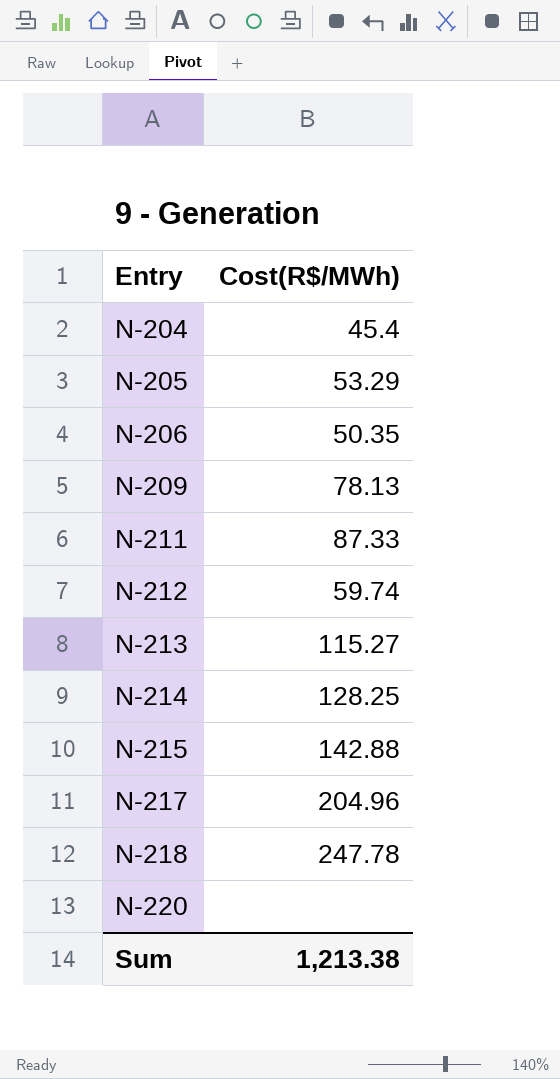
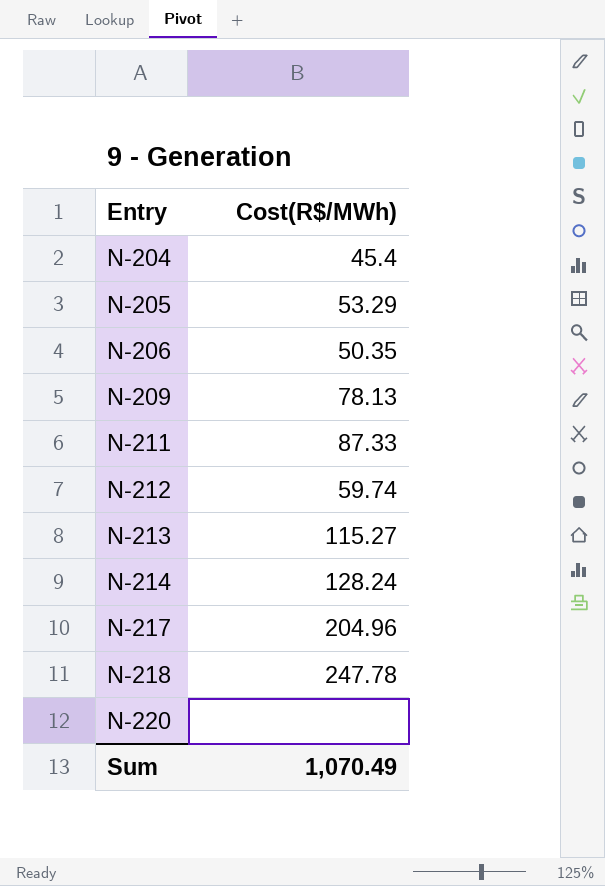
row N-215: 142.88 -> none
N-214 | Cost(R$/MWh): 128.25 -> 128.24
Sum | Cost(R$/MWh): 1,213.38 -> 1,070.49

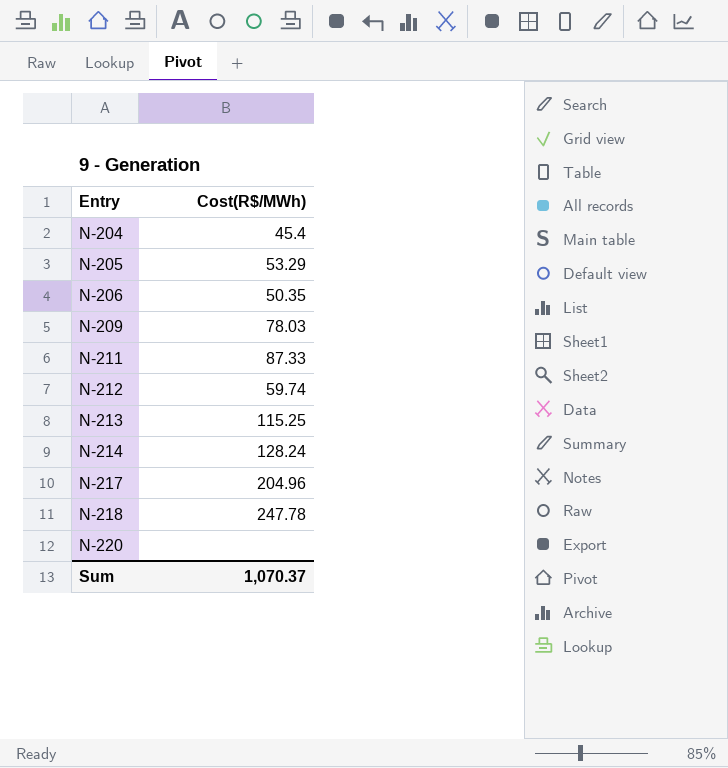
N-209 | Cost(R$/MWh): 78.13 -> 78.03
N-213 | Cost(R$/MWh): 115.27 -> 115.25
Sum | Cost(R$/MWh): 1,070.49 -> 1,070.37

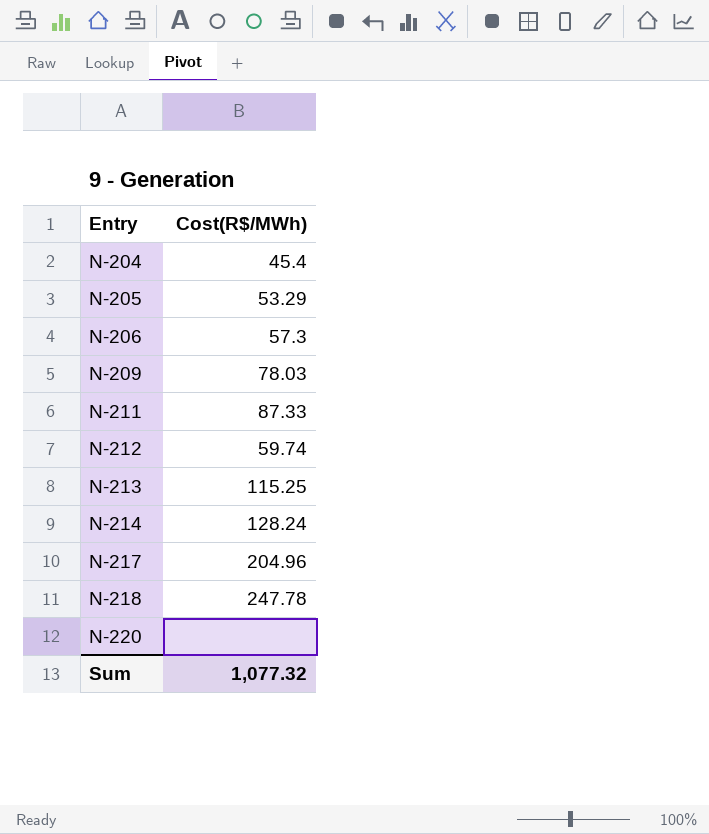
N-206 | Cost(R$/MWh): 50.35 -> 57.3
Sum | Cost(R$/MWh): 1,070.37 -> 1,077.32

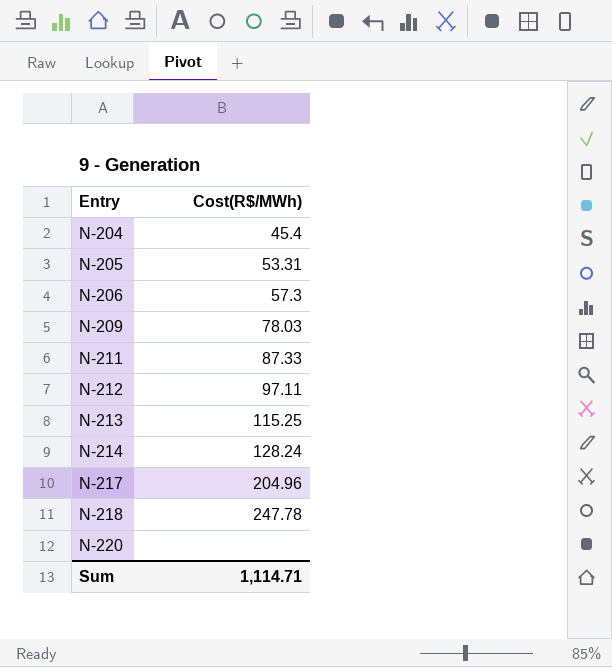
N-205 | Cost(R$/MWh): 53.29 -> 53.31
N-212 | Cost(R$/MWh): 59.74 -> 97.11
Sum | Cost(R$/MWh): 1,077.32 -> 1,114.71

